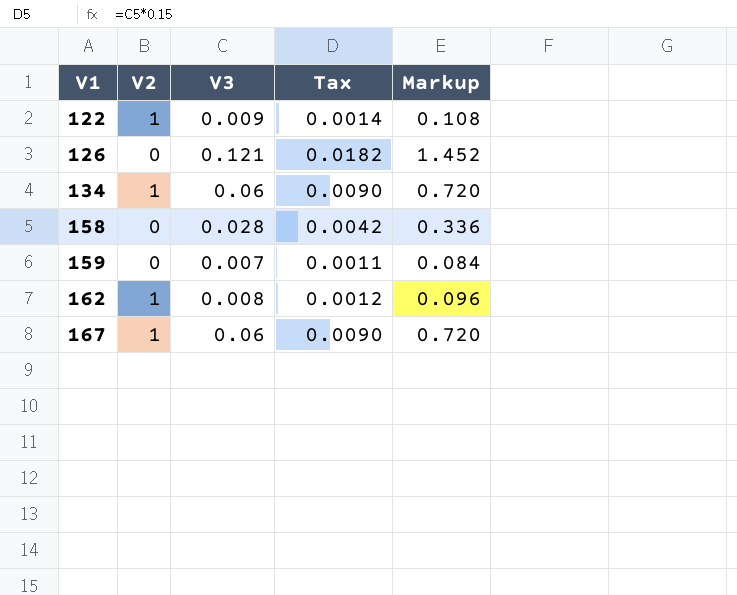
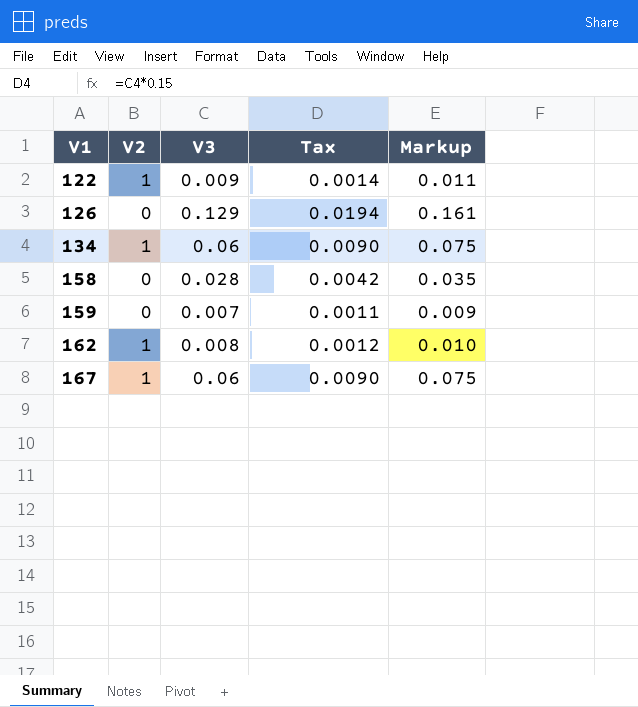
column Markup | formula: [V3] * 12 -> [V3] * 1.25
126 | V3: 0.121 -> 0.129
126 | Tax: 0.0182 -> 0.0194

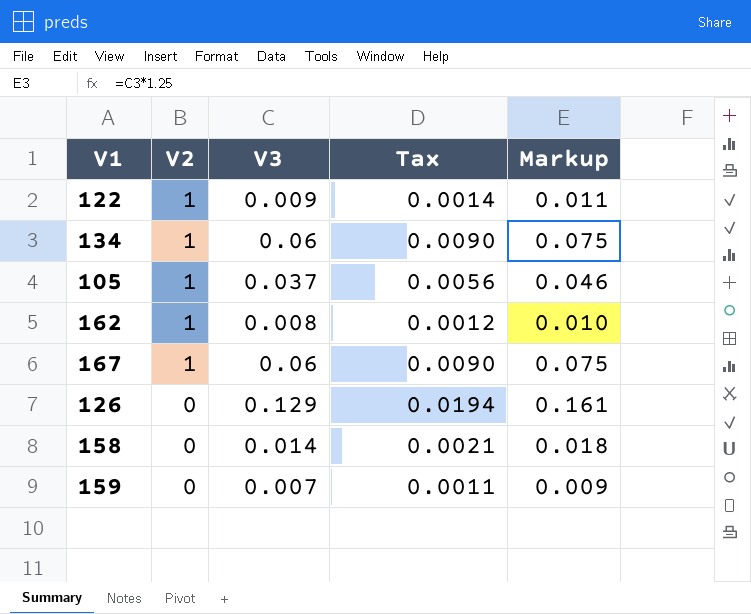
row order: V1 ascending -> V2 descending
row 105: none -> 1 | 0.037 | 0.0056 | 0.046
158 | V3: 0.028 -> 0.014
158 | Tax: 0.0042 -> 0.0021
158 | Markup: 0.035 -> 0.018

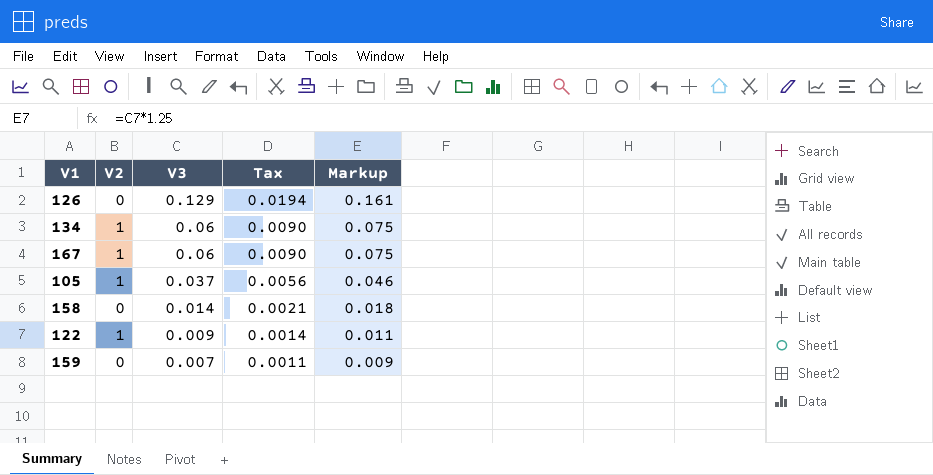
row order: V2 descending -> V3 descending
row 162: 1 | 0.008 | 0.0012 | 0.010 -> none

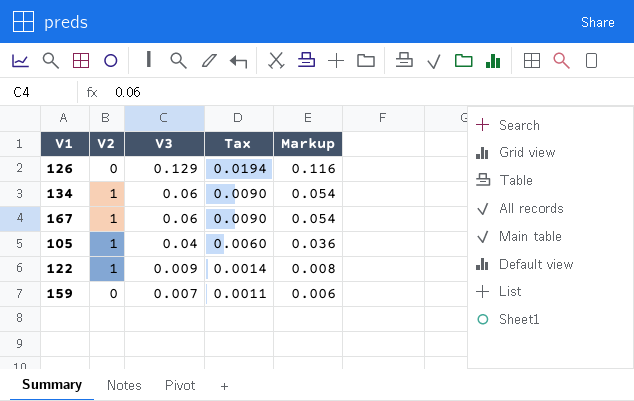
column Markup | formula: [V3] * 1.25 -> [V3] * 0.9
row 158: 0 | 0.014 | 0.0021 | 0.018 -> none
105 | V3: 0.037 -> 0.04
105 | Tax: 0.0056 -> 0.0060

